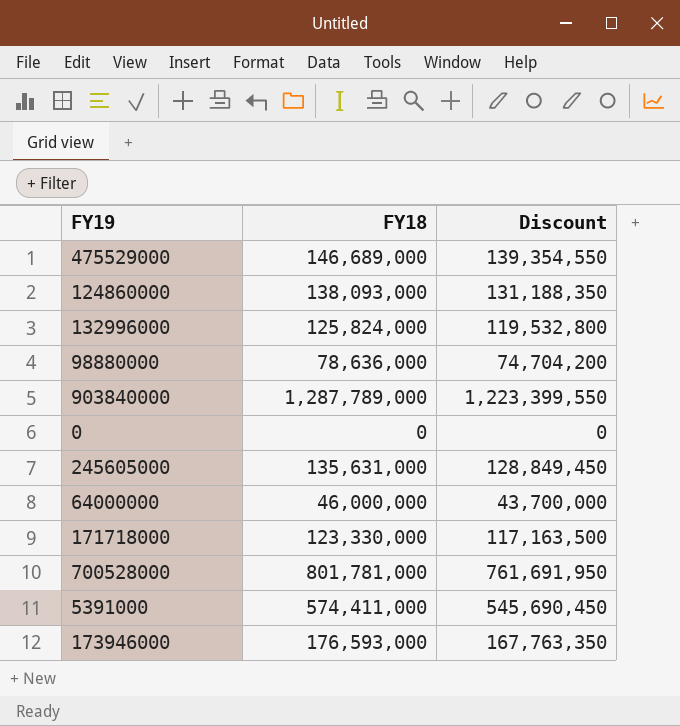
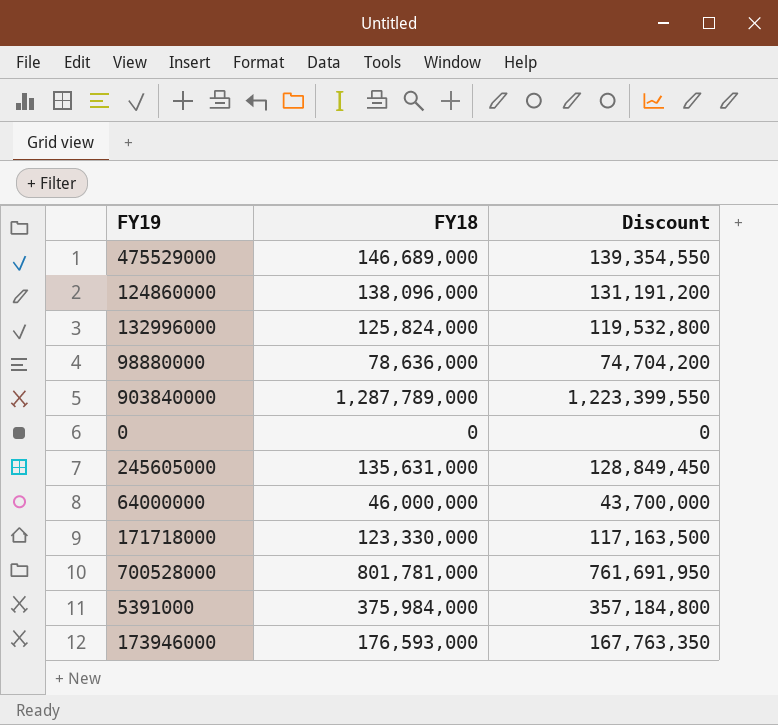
124860000 | FY18: 138,093,000 -> 138,096,000
124860000 | Discount: 131,188,350 -> 131,191,200
5391000 | FY18: 574,411,000 -> 375,984,000
5391000 | Discount: 545,690,450 -> 357,184,800

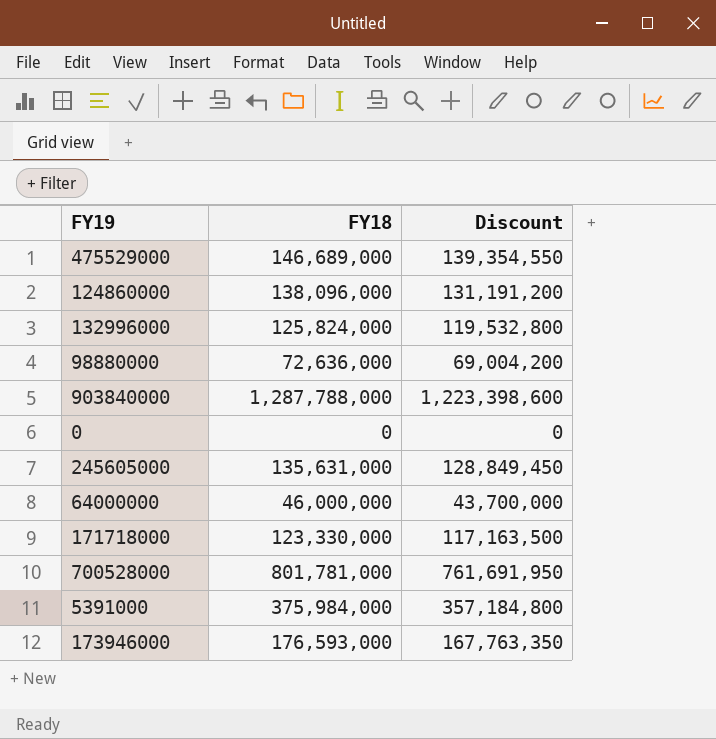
98880000 | FY18: 78,636,000 -> 72,636,000
98880000 | Discount: 74,704,200 -> 69,004,200
903840000 | FY18: 1,287,789,000 -> 1,287,788,000
903840000 | Discount: 1,223,399,550 -> 1,223,398,600

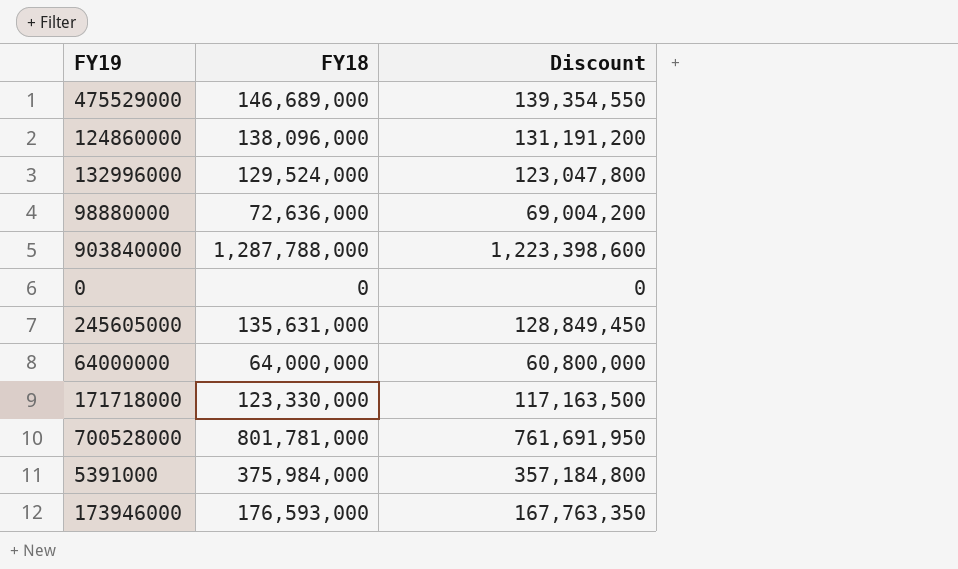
132996000 | FY18: 125,824,000 -> 129,524,000
132996000 | Discount: 119,532,800 -> 123,047,800
64000000 | FY18: 46,000,000 -> 64,000,000
64000000 | Discount: 43,700,000 -> 60,800,000

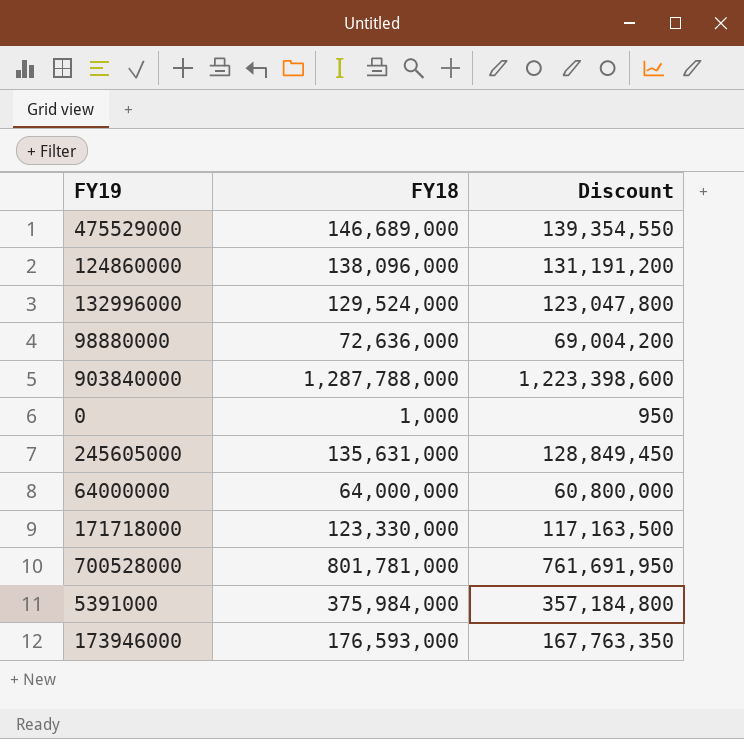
0 | FY18: 0 -> 1,000
0 | Discount: 0 -> 950

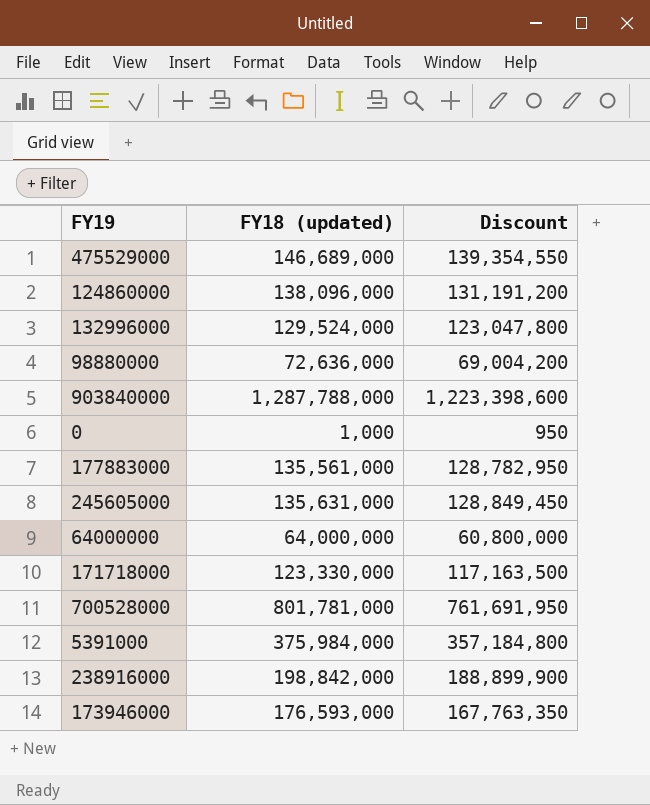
column name: FY18 -> FY18 (updated)
row 177883000: none -> 135,561,000 | 128,782,950
row 238916000: none -> 198,842,000 | 188,899,900

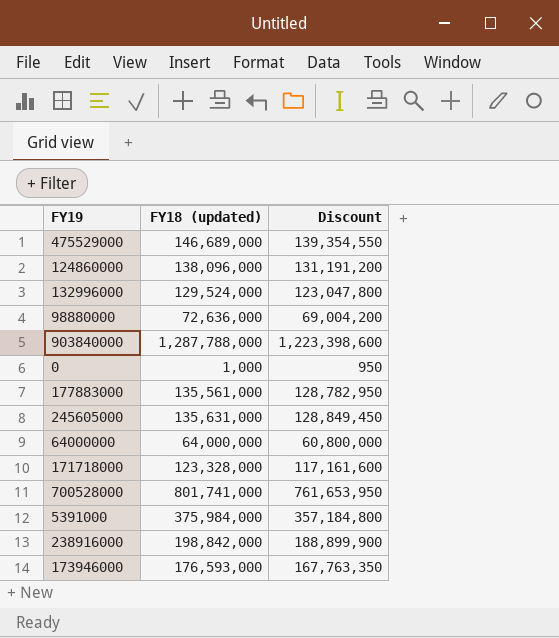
171718000 | FY18 (updated): 123,330,000 -> 123,328,000
171718000 | Discount: 117,163,500 -> 117,161,600
700528000 | FY18 (updated): 801,781,000 -> 801,741,000
700528000 | Discount: 761,691,950 -> 761,653,950

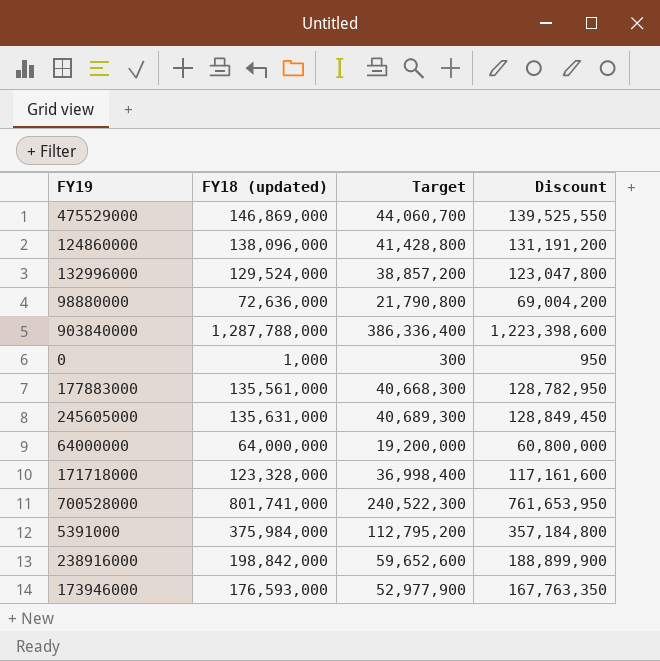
column Target | formula: none -> [FY18 (updated)] * 0.3
475529000 | FY18 (updated): 146,689,000 -> 146,869,000
475529000 | Discount: 139,354,550 -> 139,525,550

